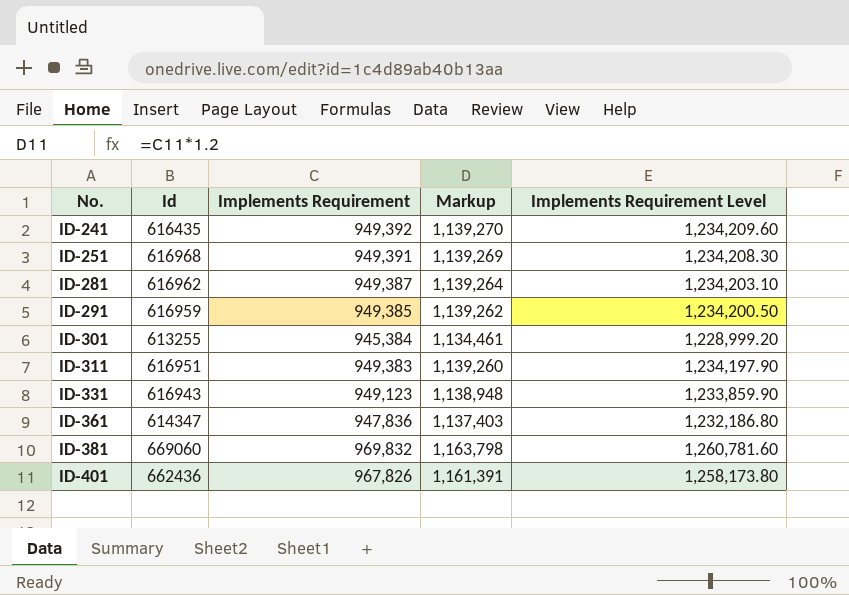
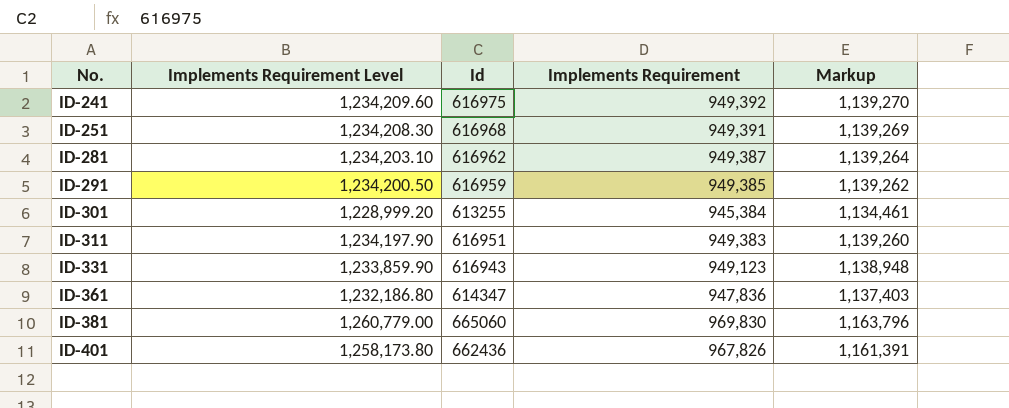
column Implements Requirement Level | position: 5 -> 2
ID-241 | Id: 616435 -> 616975
ID-381 | Implements Requirement Level: 1,260,781.60 -> 1,260,779.00
ID-381 | Id: 669060 -> 665060
ID-381 | Implements Requirement: 969,832 -> 969,830
ID-381 | Markup: 1,163,798 -> 1,163,796

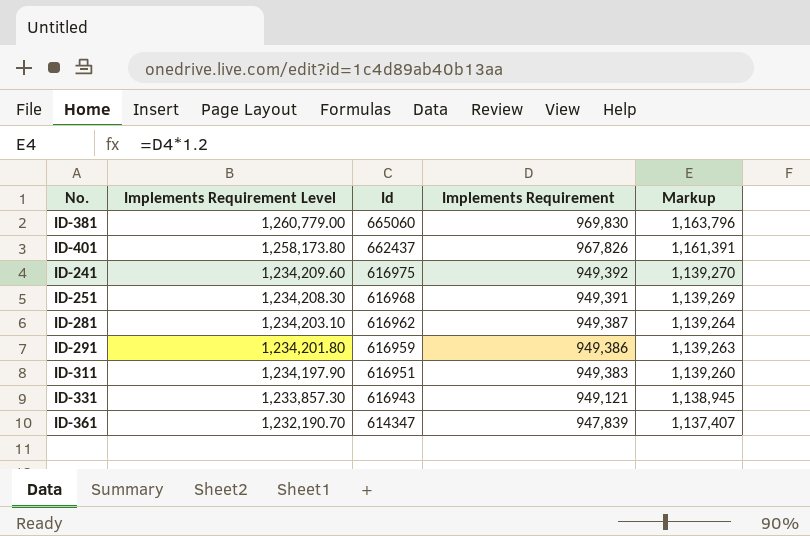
row order: No. ascending -> Implements Requirement Level descending
row ID-301: 1,228,999.20 | 613255 | 945,384 | 1,134,461 -> none
ID-401 | Id: 662436 -> 662437
ID-291 | Implements Requirement Level: 1,234,200.50 -> 1,234,201.80
ID-291 | Implements Requirement: 949,385 -> 949,386
ID-291 | Markup: 1,139,262 -> 1,139,263
ID-331 | Implements Requirement Level: 1,233,859.90 -> 1,233,857.30
ID-331 | Implements Requirement: 949,123 -> 949,121
ID-331 | Markup: 1,138,948 -> 1,138,945
ID-361 | Implements Requirement Level: 1,232,186.80 -> 1,232,190.70
ID-361 | Implements Requirement: 947,836 -> 947,839
ID-361 | Markup: 1,137,403 -> 1,137,407

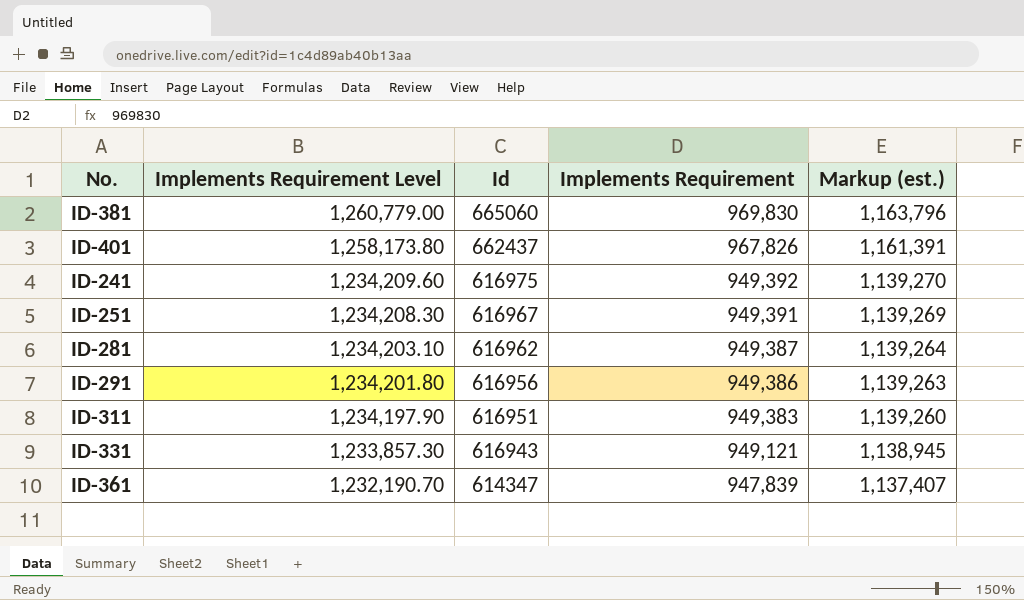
column name: Markup -> Markup (est.)
ID-251 | Id: 616968 -> 616967
ID-291 | Id: 616959 -> 616956

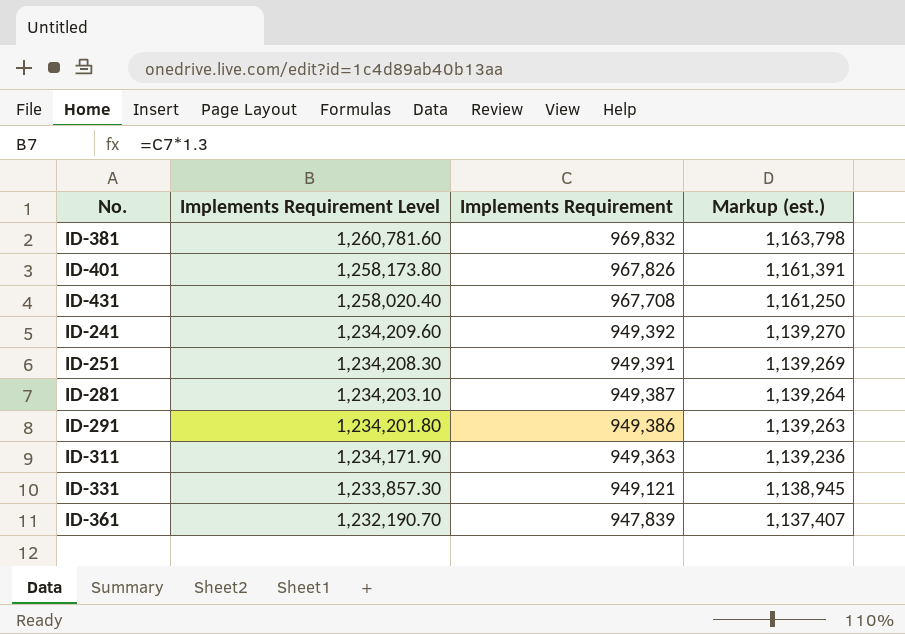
column Id | position: 3 -> none
ID-381 | Implements Requirement Level: 1,260,779.00 -> 1,260,781.60
ID-381 | Implements Requirement: 969,830 -> 969,832
ID-381 | Markup (est.): 1,163,796 -> 1,163,798
row ID-431: none -> 1,258,020.40 | 967,708 | 1,161,250
ID-311 | Implements Requirement Level: 1,234,197.90 -> 1,234,171.90
ID-311 | Implements Requirement: 949,383 -> 949,363
ID-311 | Markup (est.): 1,139,260 -> 1,139,236

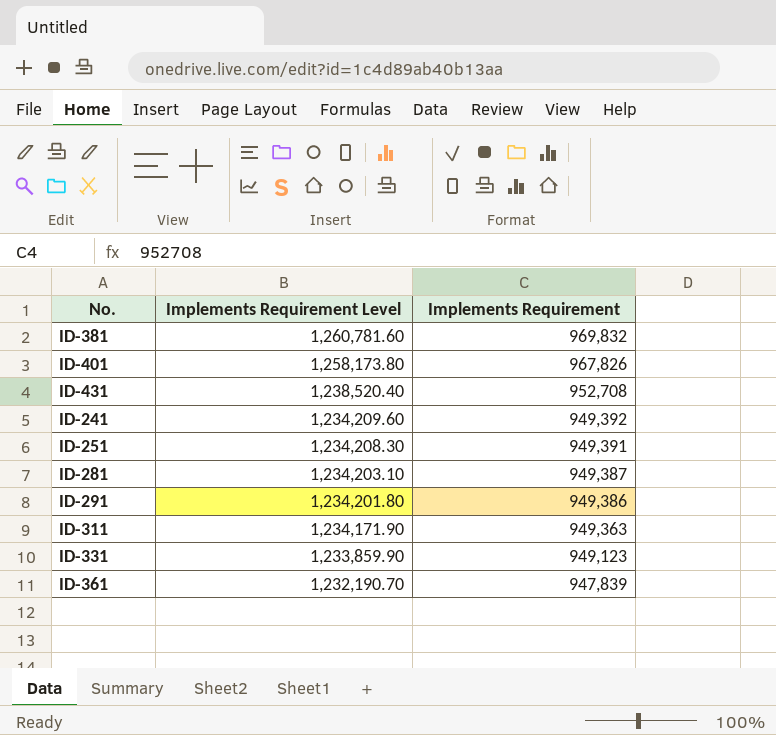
column Markup (est.) | formula: [Implements Requirement] * 1.2 -> none
ID-431 | Implements Requirement Level: 1,258,020.40 -> 1,238,520.40
ID-431 | Implements Requirement: 967,708 -> 952,708
ID-331 | Implements Requirement Level: 1,233,857.30 -> 1,233,859.90
ID-331 | Implements Requirement: 949,121 -> 949,123

